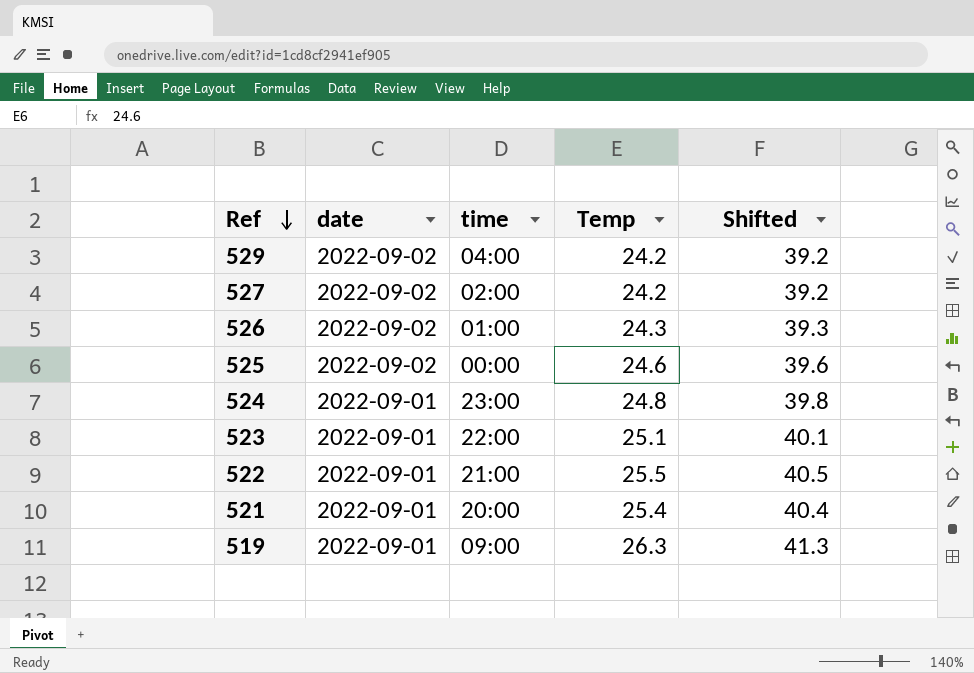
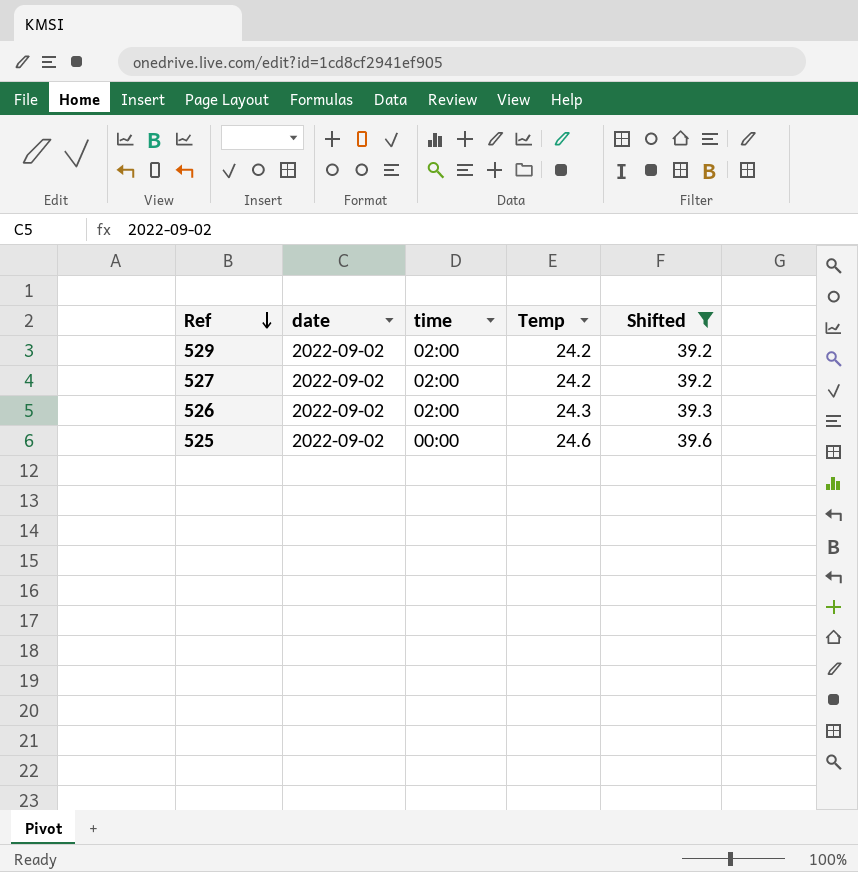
filter: none -> Shifted <= 39.6
529 | time: 04:00 -> 02:00
526 | time: 01:00 -> 02:00

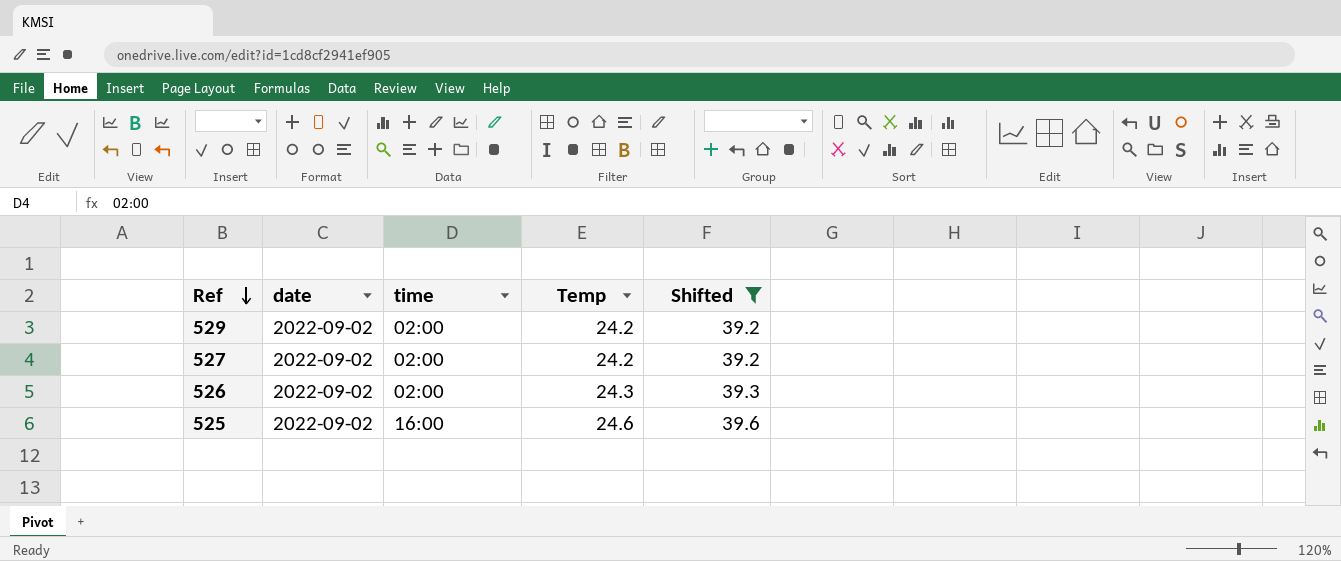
525 | time: 00:00 -> 16:00

